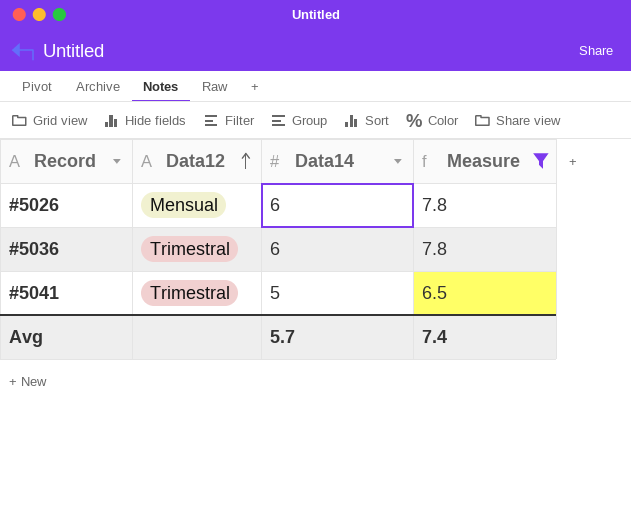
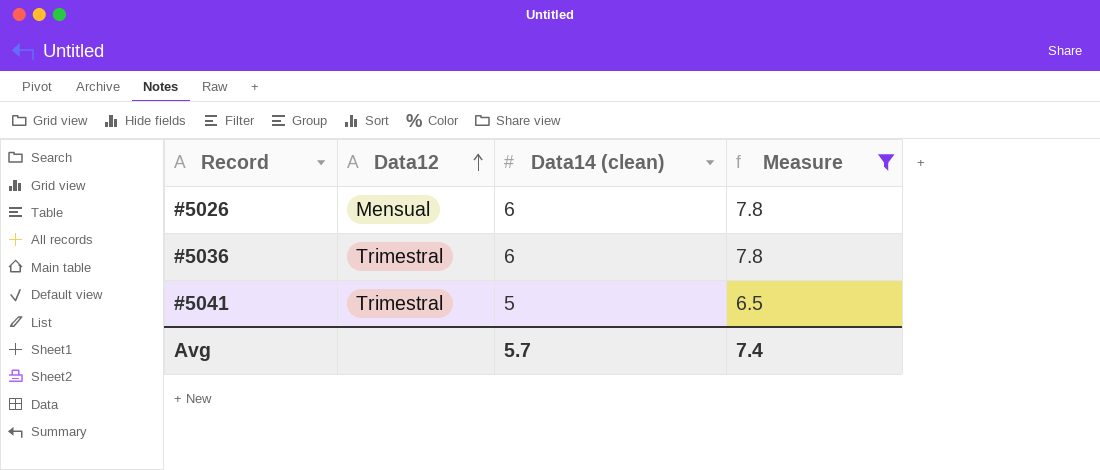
column name: Data14 -> Data14 (clean)

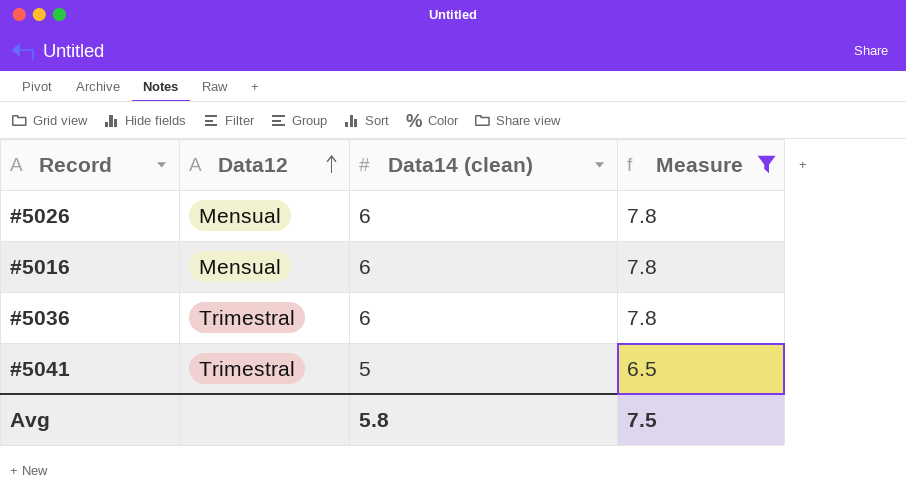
row #5016: none -> Mensual | 6 | 7.8
Avg | Data14 (clean): 5.7 -> 5.8
Avg | Measure: 7.4 -> 7.5

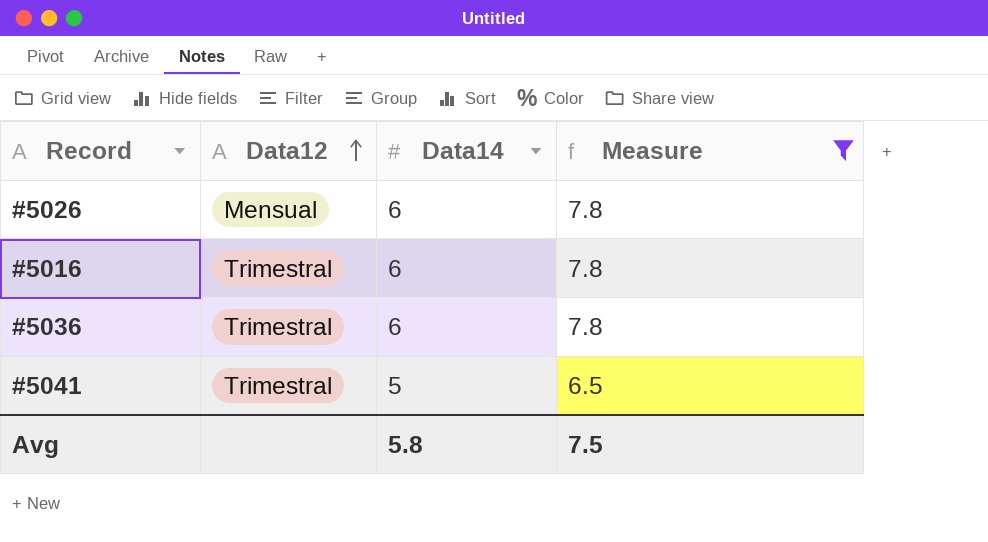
column name: Data14 (clean) -> Data14
#5016 | Data12: Mensual -> Trimestral

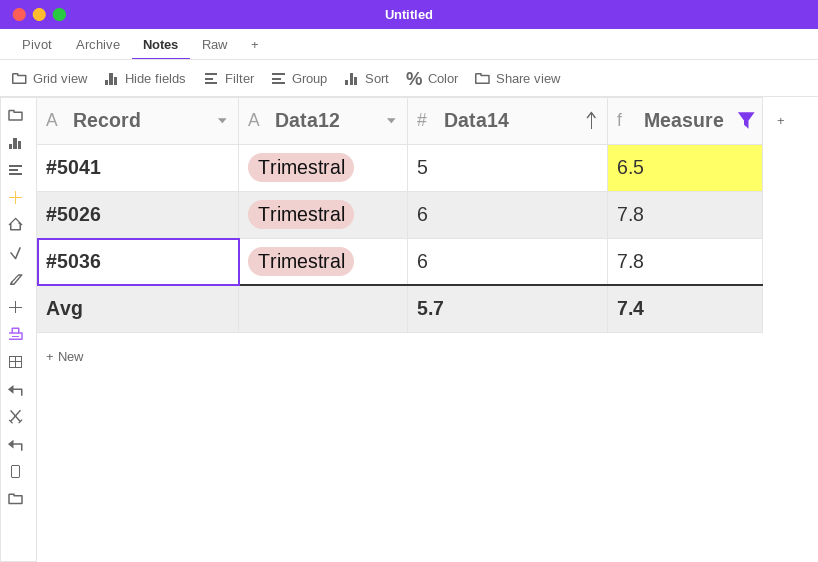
row order: Data12 ascending -> Data14 ascending
row #5016: Trimestral | 6 | 7.8 -> none
#5026 | Data12: Mensual -> Trimestral
Avg | Data14: 5.8 -> 5.7
Avg | Measure: 7.5 -> 7.4

